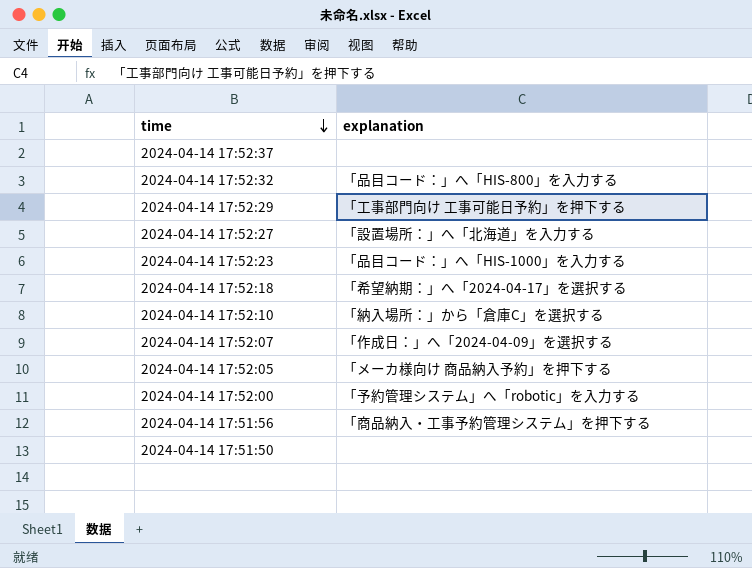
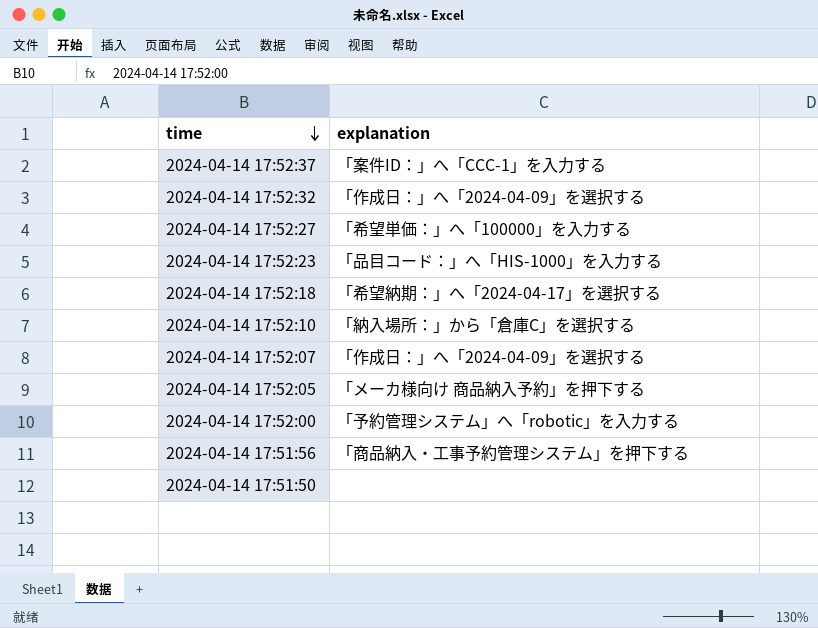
row 2024-04-14 17:52:29: 「工事部門向け 工事可能日予約」を押下する -> none
2024-04-14 17:52:37 | explanation: none -> 「案件ID：」へ「CCC-1」を入力する
2024-04-14 17:52:32 | explanation: 「品目コード：」へ「HIS-800」を入力する -> 「作成日：」へ「2024-04-09」を選択する
2024-04-14 17:52:27 | explanation: 「設置場所：」へ「北海道」を入力する -> 「希望単価：」へ「100000」を入力する

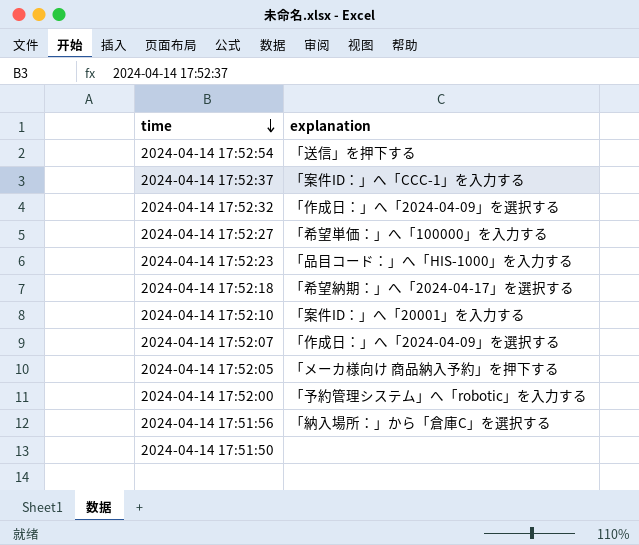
row 2024-04-14 17:52:54: none -> 「送信」を押下する
2024-04-14 17:52:10 | explanation: 「納入場所：」から「倉庫C」を選択する -> 「案件ID：」へ「20001」を入力する
2024-04-14 17:51:56 | explanation: 「商品納入・工事予約管理システム」を押下する -> 「納入場所：」から「倉庫C」を選択する

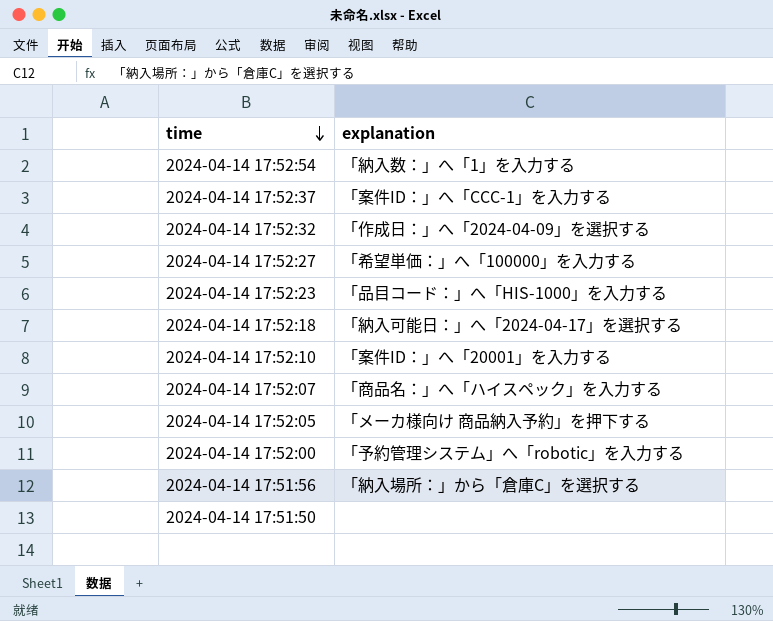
2024-04-14 17:52:54 | explanation: 「送信」を押下する -> 「納入数：」へ「1」を入力する
2024-04-14 17:52:18 | explanation: 「希望納期：」へ「2024-04-17」を選択する -> 「納入可能日：」へ「2024-04-17」を選択する
2024-04-14 17:52:07 | explanation: 「作成日：」へ「2024-04-09」を選択する -> 「商品名：」へ「ハイスペック」を入力する

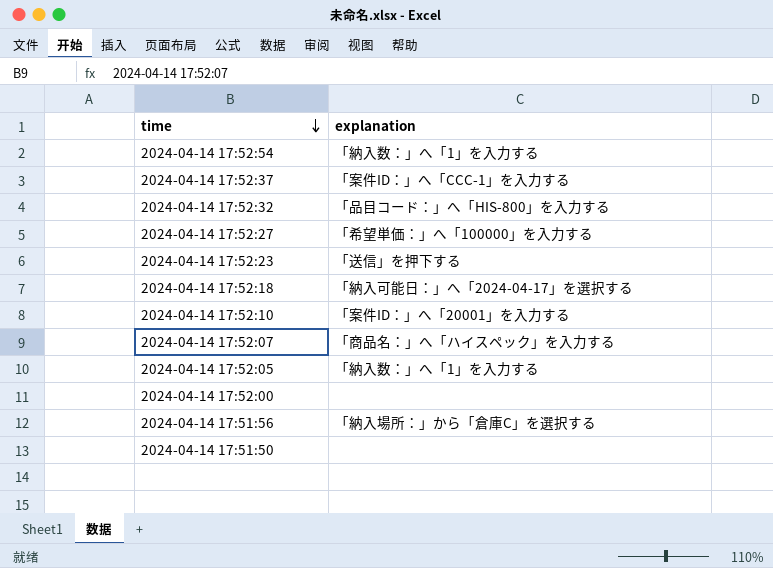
2024-04-14 17:52:32 | explanation: 「作成日：」へ「2024-04-09」を選択する -> 「品目コード：」へ「HIS-800」を入力する
2024-04-14 17:52:23 | explanation: 「品目コード：」へ「HIS-1000」を入力する -> 「送信」を押下する
2024-04-14 17:52:05 | explanation: 「メーカ様向け 商品納入予約」を押下する -> 「納入数：」へ「1」を入力する
2024-04-14 17:52:00 | explanation: 「予約管理システム」へ「robotic」を入力する -> none

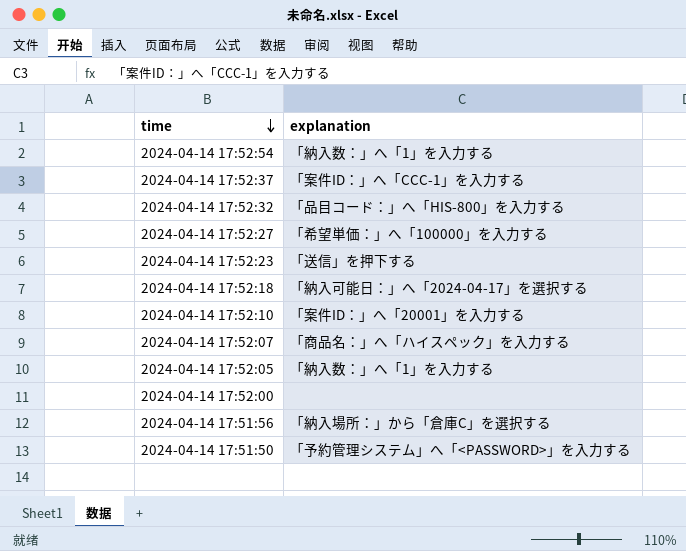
2024-04-14 17:51:50 | explanation: none -> 「予約管理システム」へ「<PASSWORD>」を入力する

